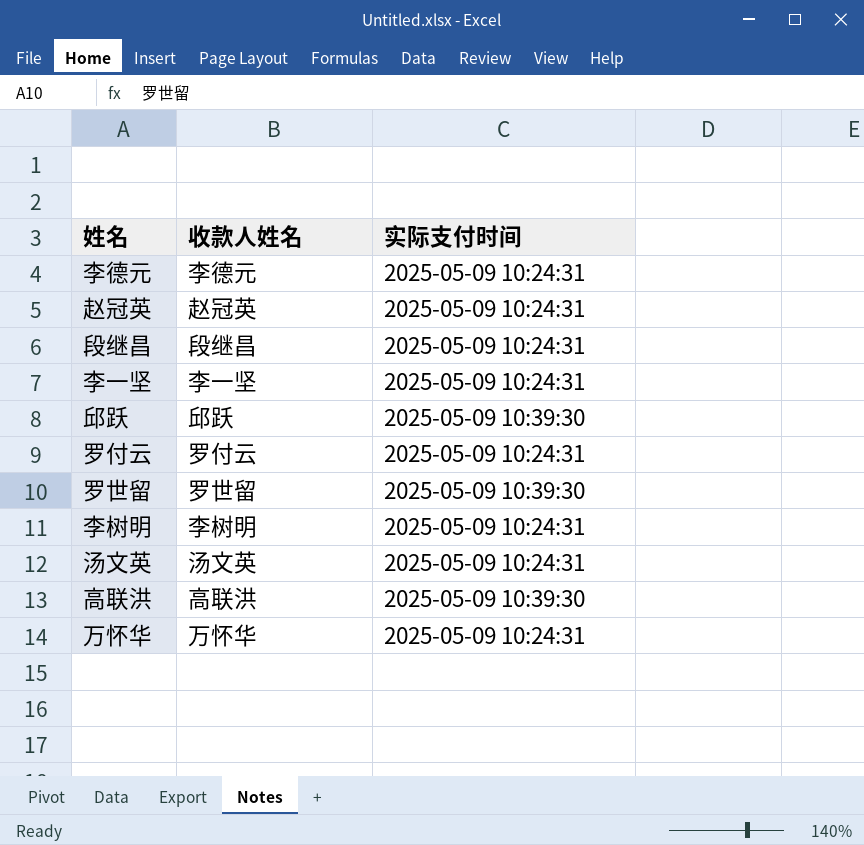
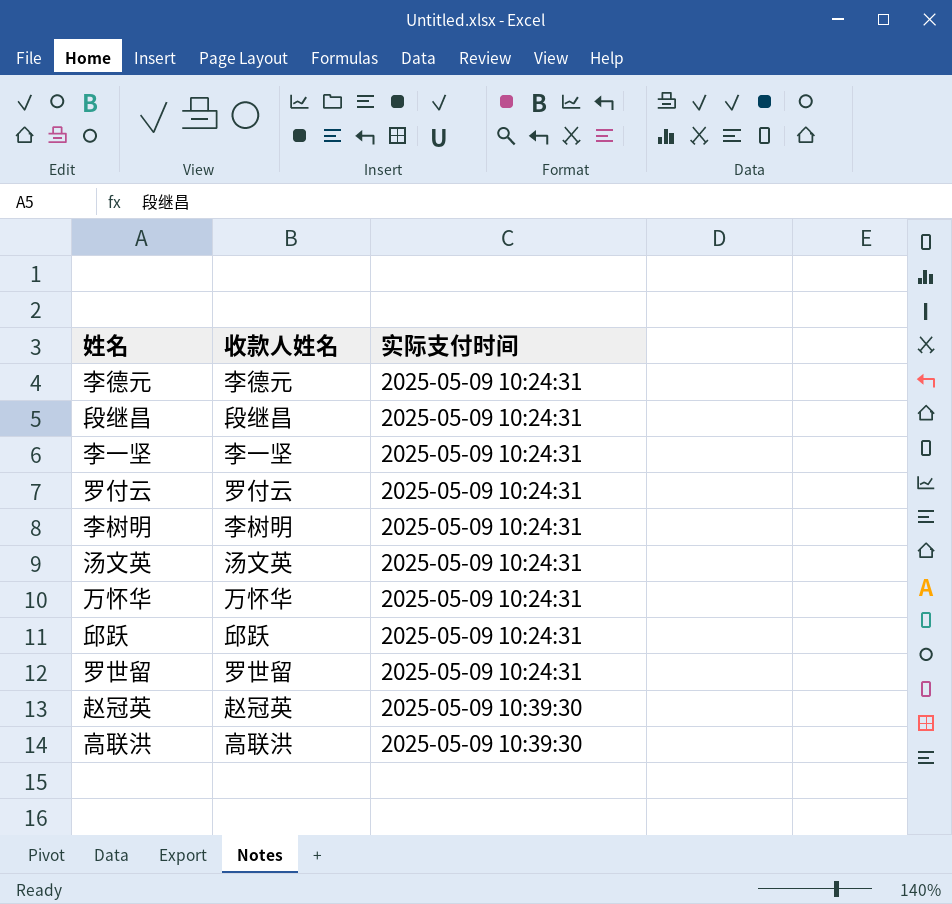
row order: none -> 实际支付时间 ascending
邱跃 | 实际支付时间: 2025-05-09 10:39:30 -> 2025-05-09 10:24:31
罗世留 | 实际支付时间: 2025-05-09 10:39:30 -> 2025-05-09 10:24:31
赵冠英 | 实际支付时间: 2025-05-09 10:24:31 -> 2025-05-09 10:39:30

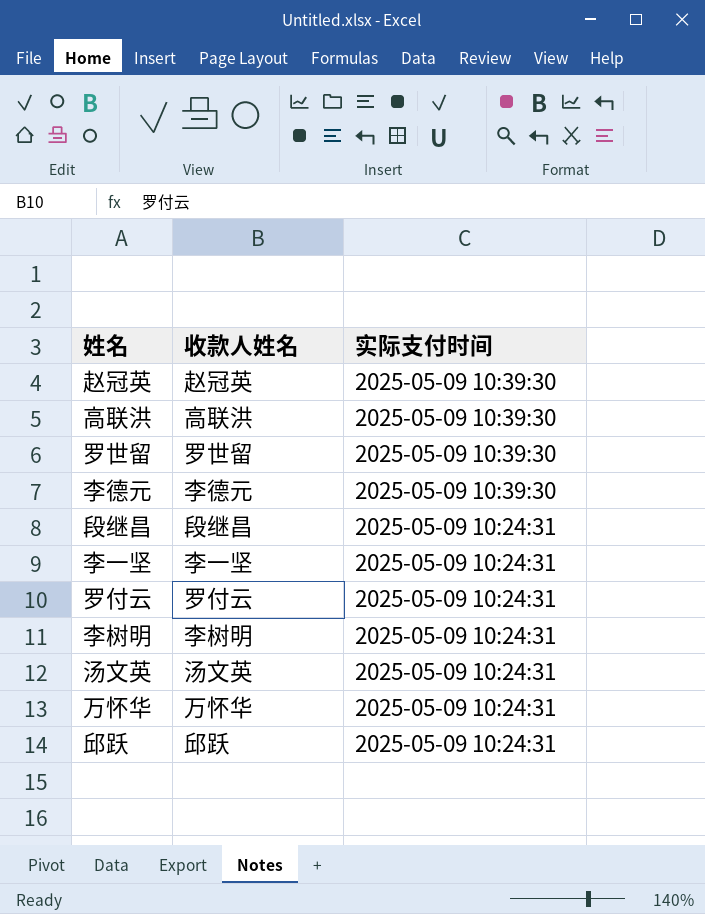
row order: 实际支付时间 ascending -> 实际支付时间 descending
罗世留 | 实际支付时间: 2025-05-09 10:24:31 -> 2025-05-09 10:39:30
李德元 | 实际支付时间: 2025-05-09 10:24:31 -> 2025-05-09 10:39:30

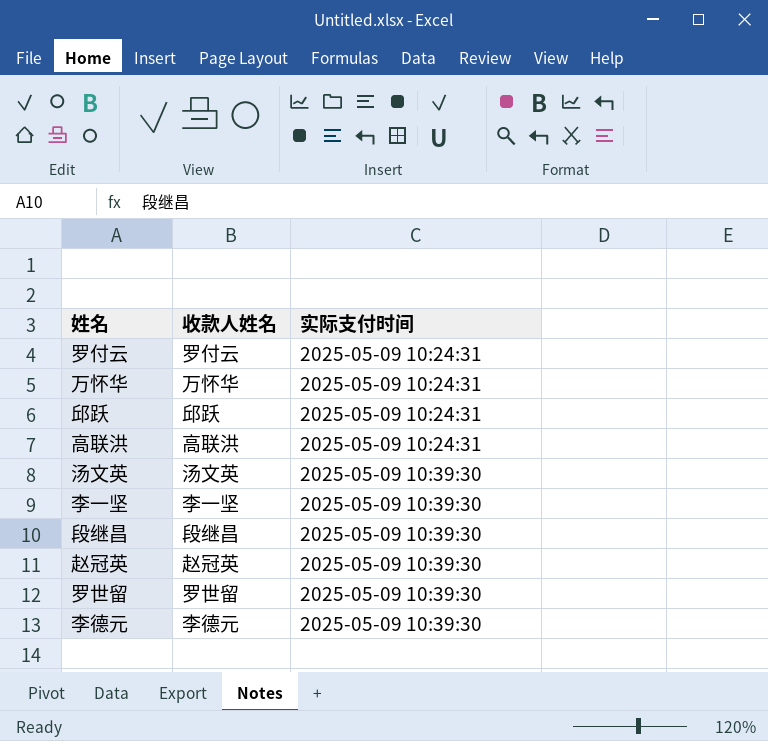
row order: 实际支付时间 descending -> 实际支付时间 ascending
row 李树明: 李树明 | 2025-05-09 10:24:31 -> none
高联洪 | 实际支付时间: 2025-05-09 10:39:30 -> 2025-05-09 10:24:31
汤文英 | 实际支付时间: 2025-05-09 10:24:31 -> 2025-05-09 10:39:30
李一坚 | 实际支付时间: 2025-05-09 10:24:31 -> 2025-05-09 10:39:30
段继昌 | 实际支付时间: 2025-05-09 10:24:31 -> 2025-05-09 10:39:30

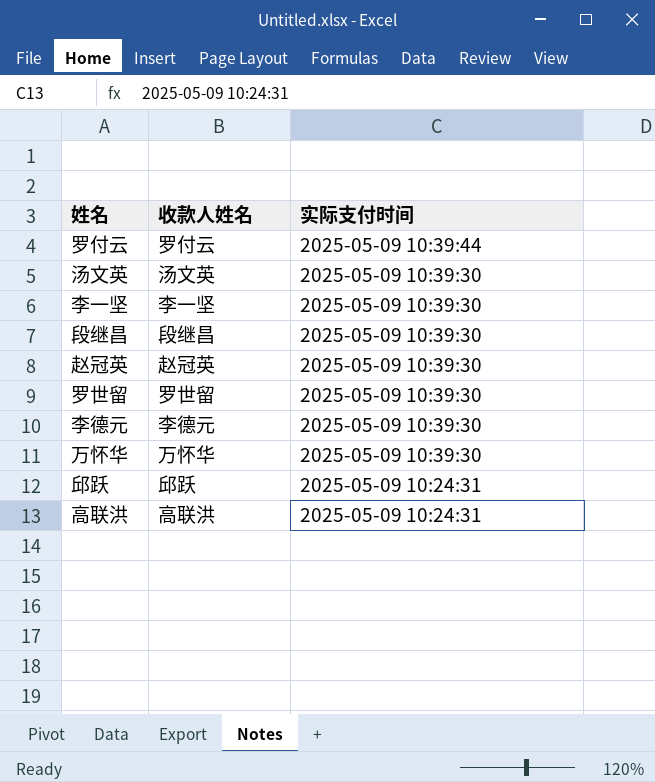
row order: 实际支付时间 ascending -> 实际支付时间 descending
罗付云 | 实际支付时间: 2025-05-09 10:24:31 -> 2025-05-09 10:39:44
万怀华 | 实际支付时间: 2025-05-09 10:24:31 -> 2025-05-09 10:39:30

